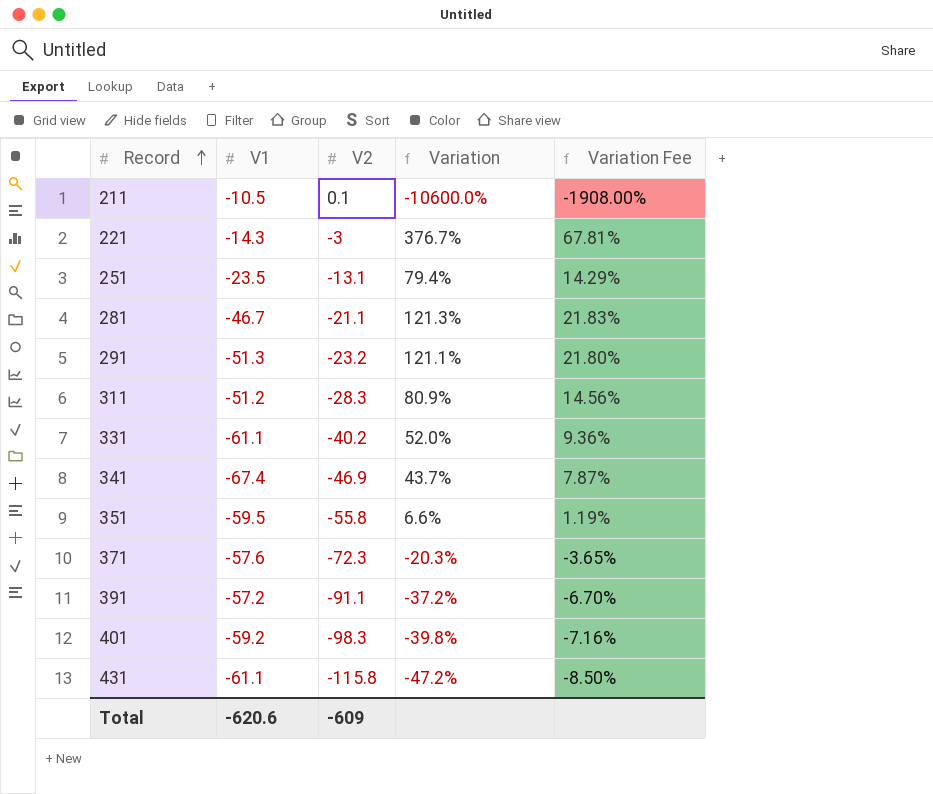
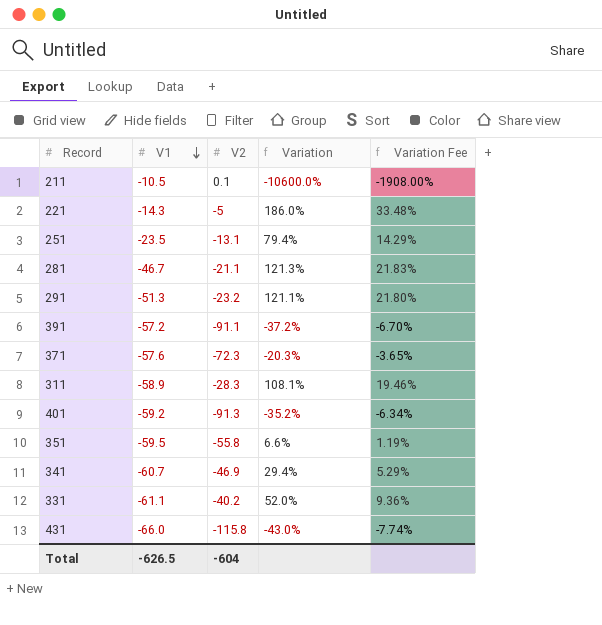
row order: Record ascending -> V1 descending
221 | V2: -3 -> -5
221 | Variation: 376.7% -> 186.0%
221 | Variation Fee: 67.81% -> 33.48%
311 | V1: -51.2 -> -58.9
311 | Variation: 80.9% -> 108.1%
311 | Variation Fee: 14.56% -> 19.46%
401 | V2: -98.3 -> -91.3
401 | Variation: -39.8% -> -35.2%
401 | Variation Fee: -7.16% -> -6.34%
341 | V1: -67.4 -> -60.7
341 | Variation: 43.7% -> 29.4%
341 | Variation Fee: 7.87% -> 5.29%
431 | V1: -61.1 -> -66.0
431 | Variation: -47.2% -> -43.0%
431 | Variation Fee: -8.50% -> -7.74%
Total | V1: -620.6 -> -626.5
Total | V2: -609 -> -604

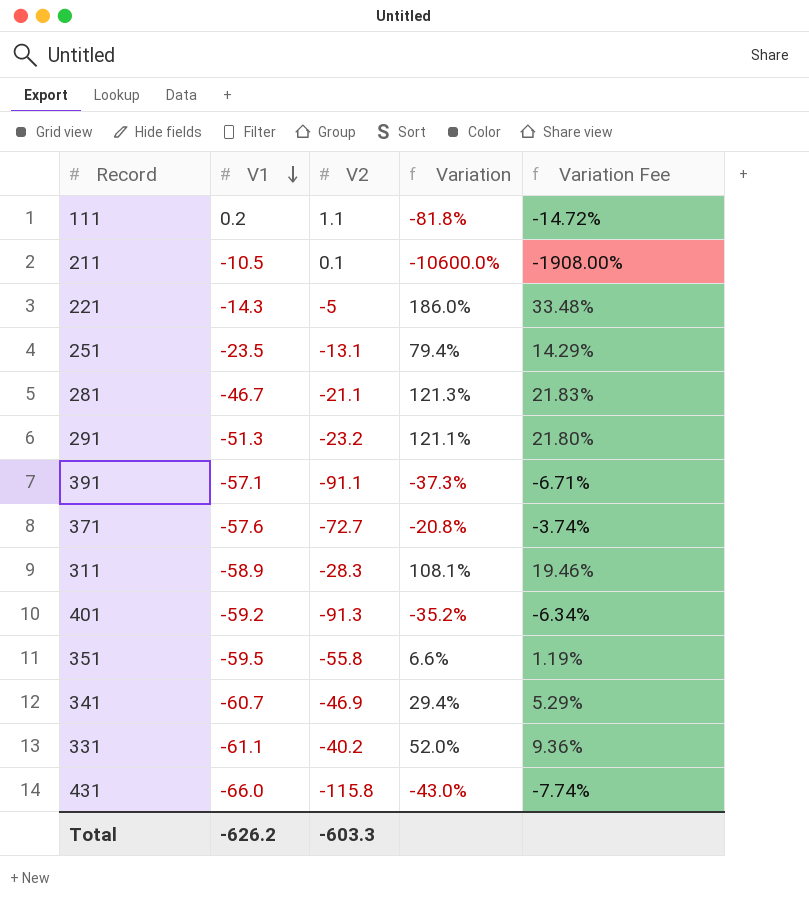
row 111: none -> 0.2 | 1.1 | -81.8% | -14.72%
391 | V1: -57.2 -> -57.1
391 | Variation: -37.2% -> -37.3%
391 | Variation Fee: -6.70% -> -6.71%
371 | V2: -72.3 -> -72.7
371 | Variation: -20.3% -> -20.8%
371 | Variation Fee: -3.65% -> -3.74%
Total | V1: -626.5 -> -626.2
Total | V2: -604 -> -603.3

